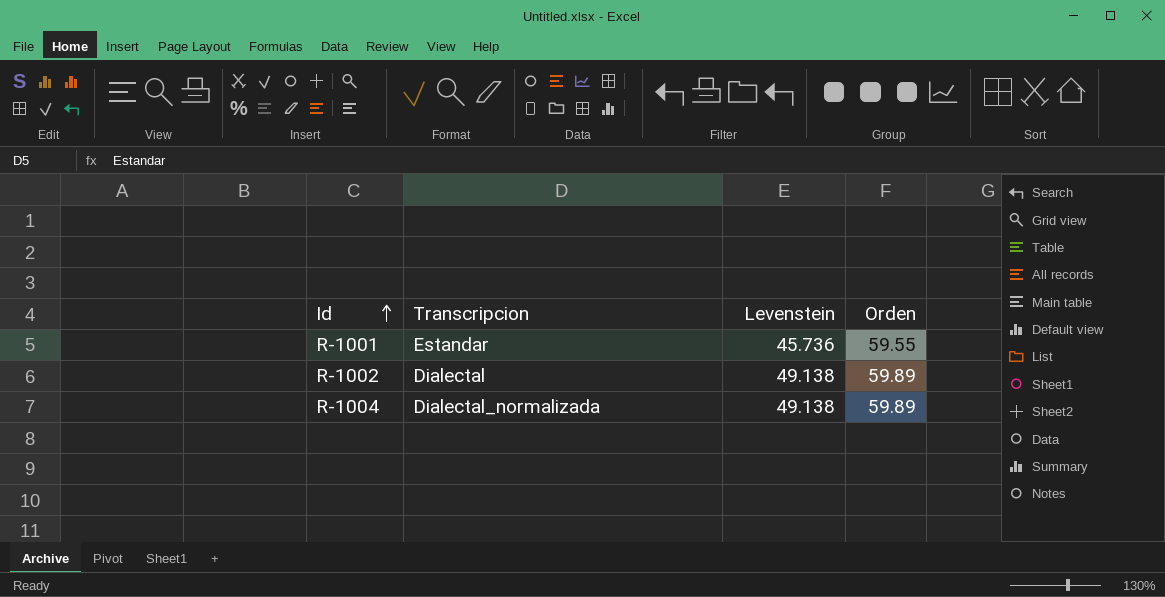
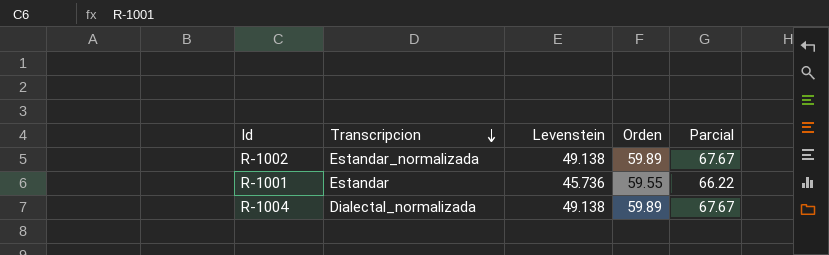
row order: Id ascending -> Transcripcion descending
column Parcial | position: none -> 5
R-1002 | Transcripcion: Dialectal -> Estandar_normalizada

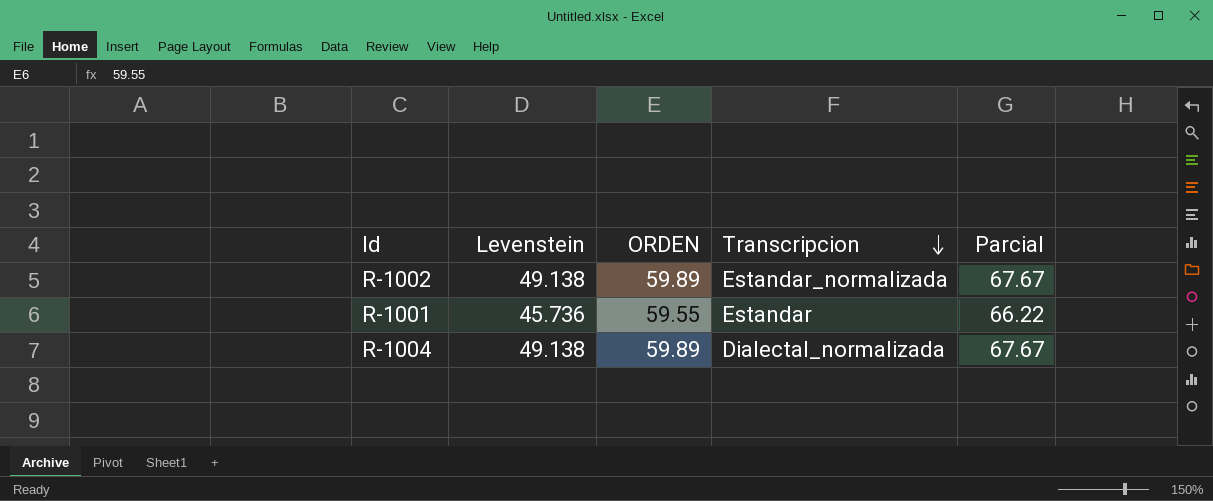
column name: Orden -> ORDEN
column Transcripcion | position: 2 -> 4

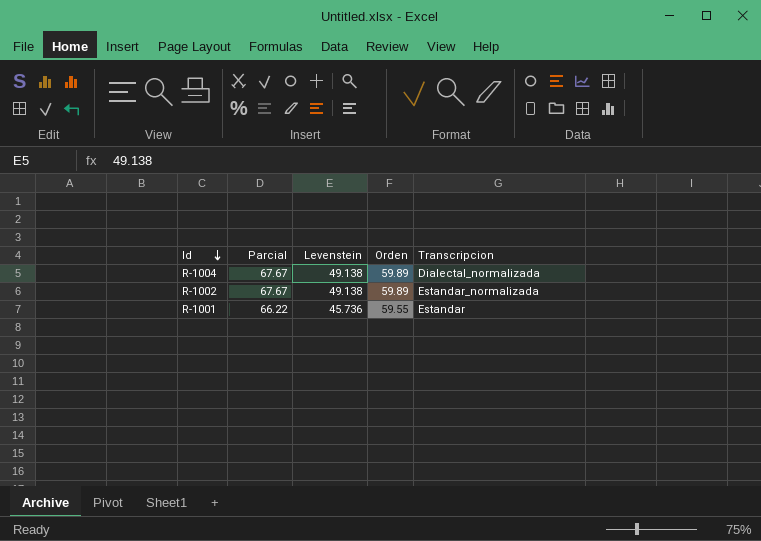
row order: Transcripcion descending -> Id descending
column Parcial | position: 5 -> 2
column name: ORDEN -> Orden

